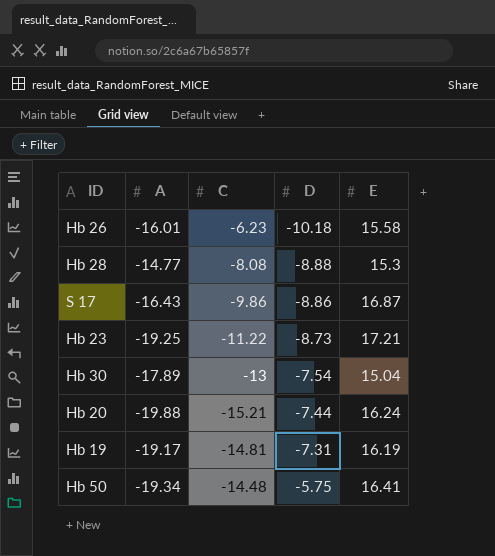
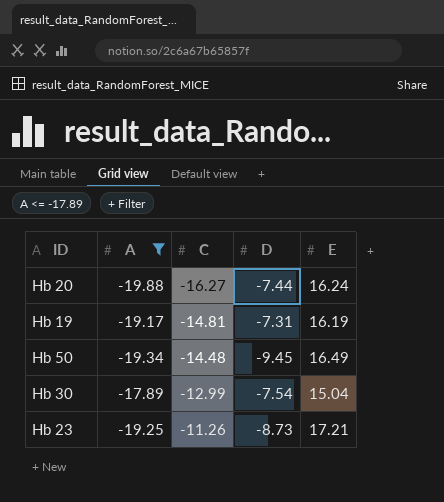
filter: none -> A <= -17.89
row order: D ascending -> C ascending
Hb 20 | C: -15.21 -> -16.27
Hb 50 | D: -5.75 -> -9.45
Hb 50 | E: 16.41 -> 16.49
Hb 30 | C: -13 -> -12.99
Hb 23 | C: -11.22 -> -11.26

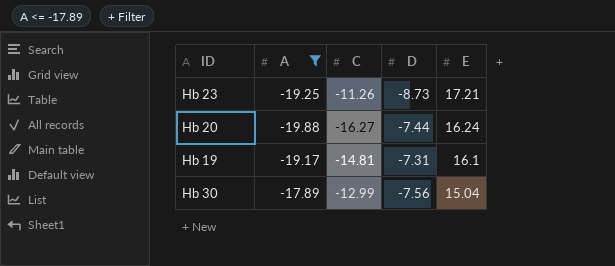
row order: C ascending -> E descending
row Hb 50: -19.34 | -14.48 | -9.45 | 16.49 -> none
Hb 19 | E: 16.19 -> 16.1
Hb 30 | D: -7.54 -> -7.56

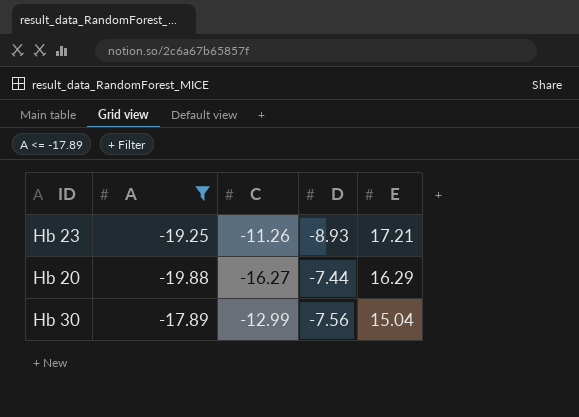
row Hb 19: -19.17 | -14.81 | -7.31 | 16.1 -> none
Hb 23 | D: -8.73 -> -8.93
Hb 20 | E: 16.24 -> 16.29

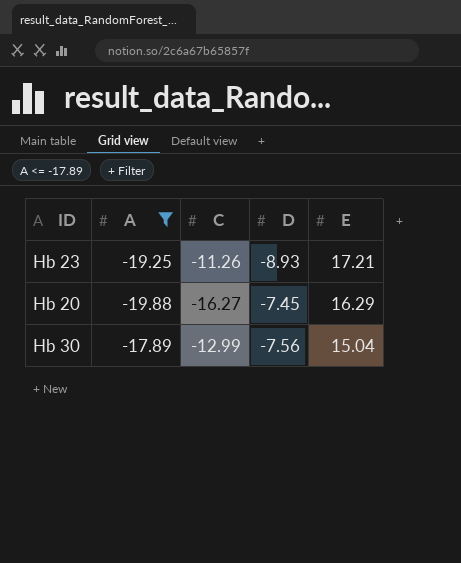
Hb 20 | D: -7.44 -> -7.45

